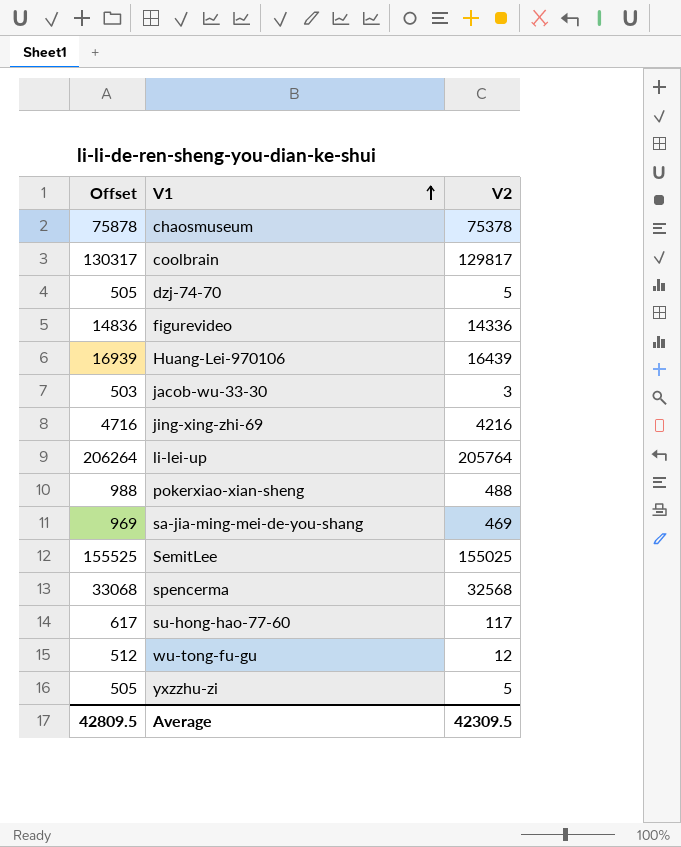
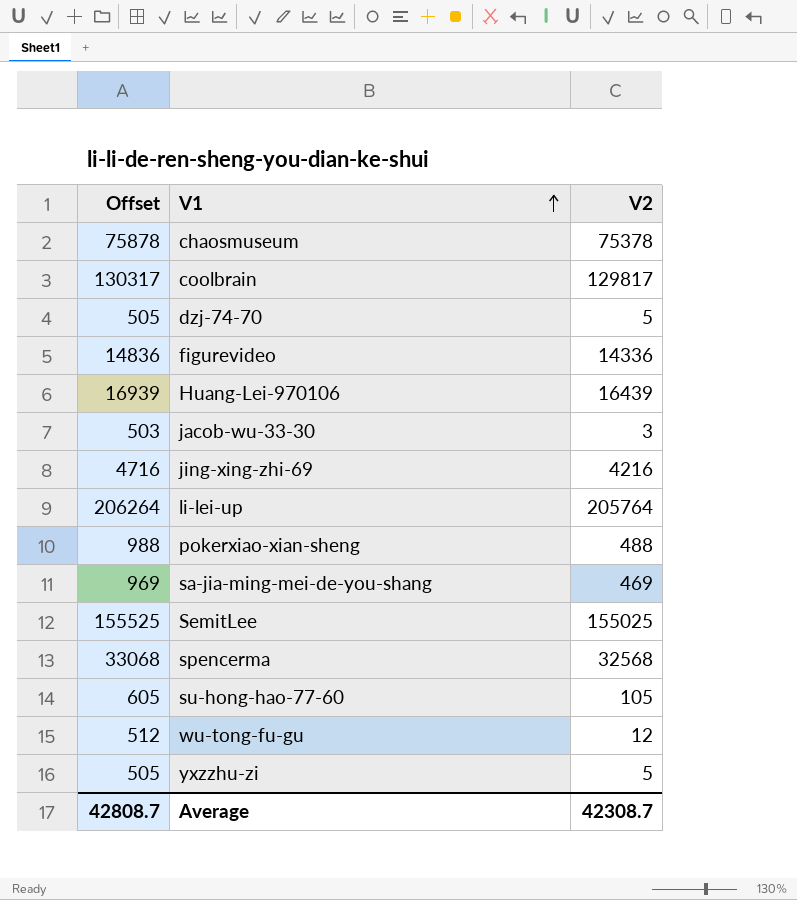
su-hong-hao-77-60 | Offset: 617 -> 605
su-hong-hao-77-60 | V2: 117 -> 105
Average | Offset: 42809.5 -> 42808.7
Average | V2: 42309.5 -> 42308.7

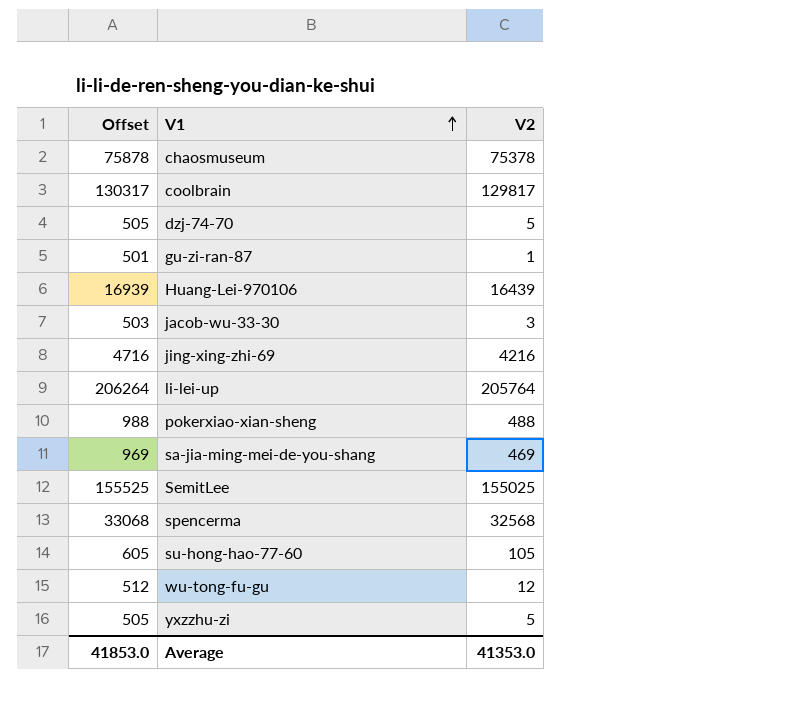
row figurevideo: 14836 | 14336 -> none
row gu-zi-ran-87: none -> 501 | 1
Average | Offset: 42808.7 -> 41853.0
Average | V2: 42308.7 -> 41353.0

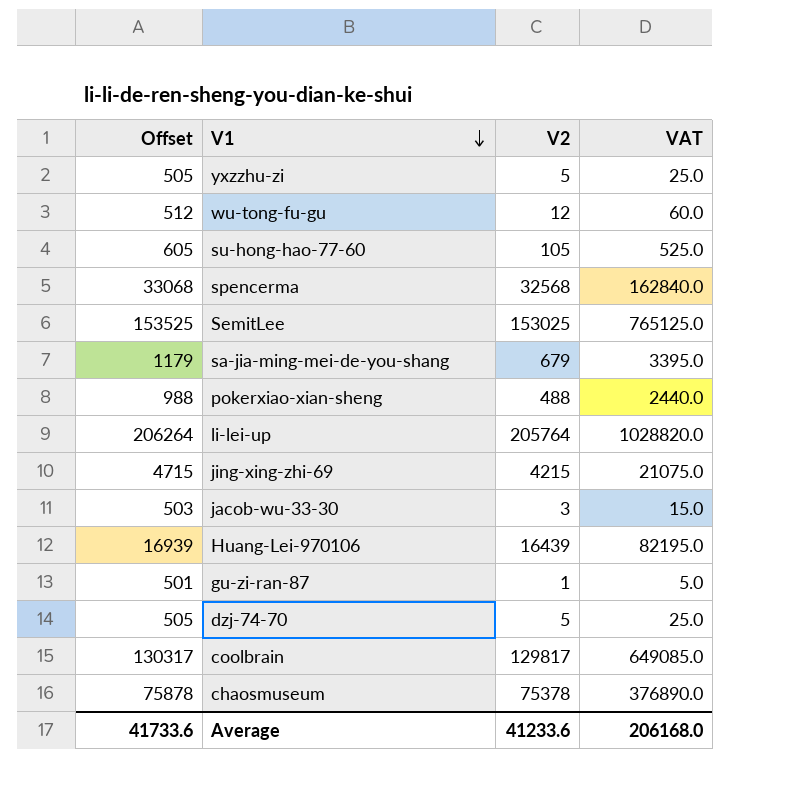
row order: V1 ascending -> V1 descending
column VAT | formula: none -> [V2] * 5
SemitLee | Offset: 155525 -> 153525
SemitLee | V2: 155025 -> 153025
sa-jia-ming-mei-de-you-shang | Offset: 969 -> 1179
sa-jia-ming-mei-de-you-shang | V2: 469 -> 679
jing-xing-zhi-69 | Offset: 4716 -> 4715
jing-xing-zhi-69 | V2: 4216 -> 4215
Average | Offset: 41853.0 -> 41733.6
Average | V2: 41353.0 -> 41233.6

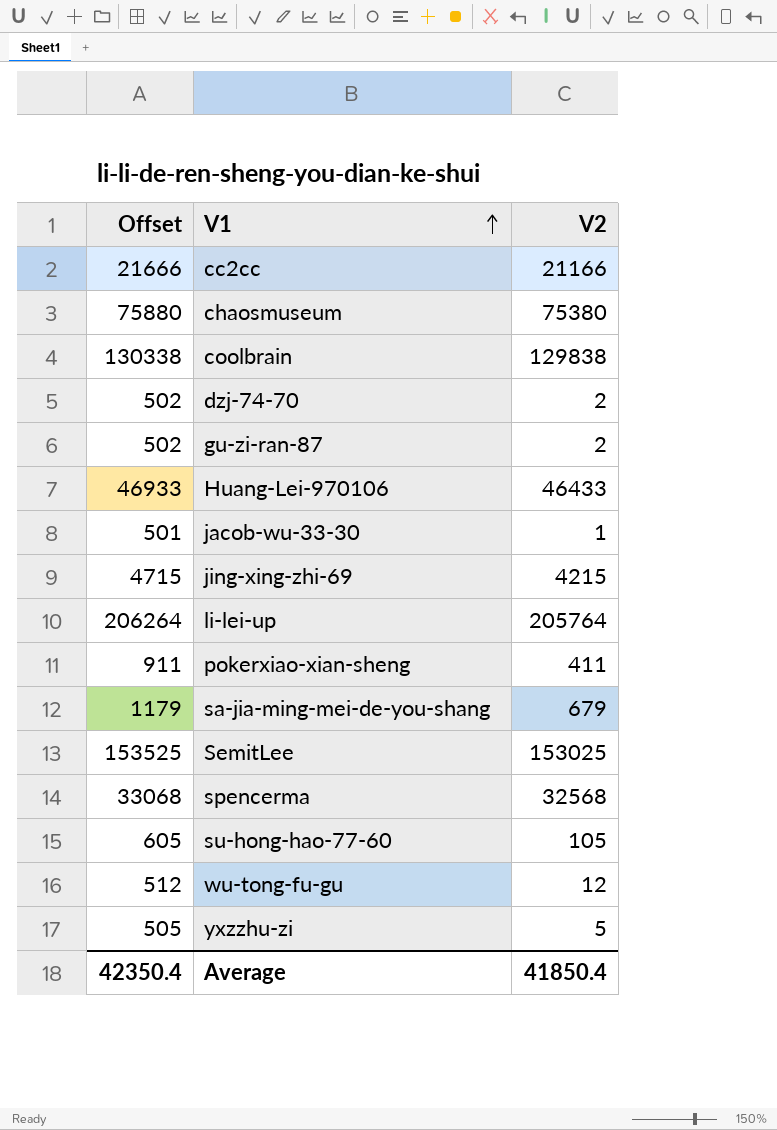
row order: V1 descending -> V1 ascending
column VAT | formula: [V2] * 5 -> none
row cc2cc: none -> 21666 | 21166
chaosmuseum | Offset: 75878 -> 75880
chaosmuseum | V2: 75378 -> 75380
coolbrain | Offset: 130317 -> 130338
coolbrain | V2: 129817 -> 129838
dzj-74-70 | Offset: 505 -> 502
dzj-74-70 | V2: 5 -> 2
gu-zi-ran-87 | Offset: 501 -> 502
gu-zi-ran-87 | V2: 1 -> 2
Huang-Lei-970106 | Offset: 16939 -> 46933
Huang-Lei-970106 | V2: 16439 -> 46433
jacob-wu-33-30 | Offset: 503 -> 501
jacob-wu-33-30 | V2: 3 -> 1
pokerxiao-xian-sheng | Offset: 988 -> 911
pokerxiao-xian-sheng | V2: 488 -> 411
Average | Offset: 41733.6 -> 42350.4
Average | V2: 41233.6 -> 41850.4

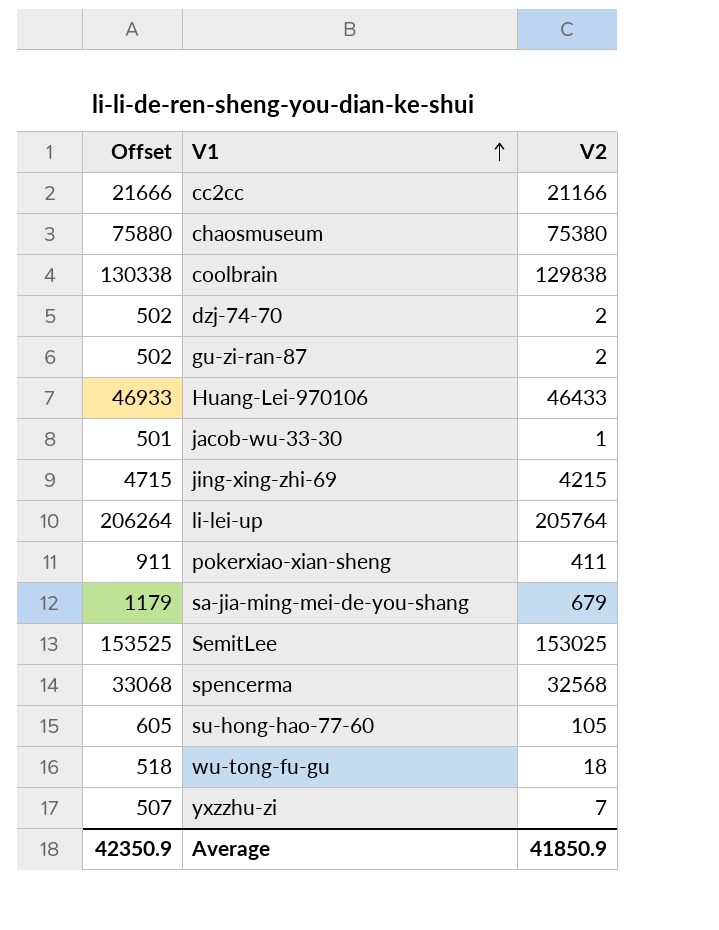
wu-tong-fu-gu | Offset: 512 -> 518
wu-tong-fu-gu | V2: 12 -> 18
yxzzhu-zi | Offset: 505 -> 507
yxzzhu-zi | V2: 5 -> 7
Average | Offset: 42350.4 -> 42350.9
Average | V2: 41850.4 -> 41850.9

